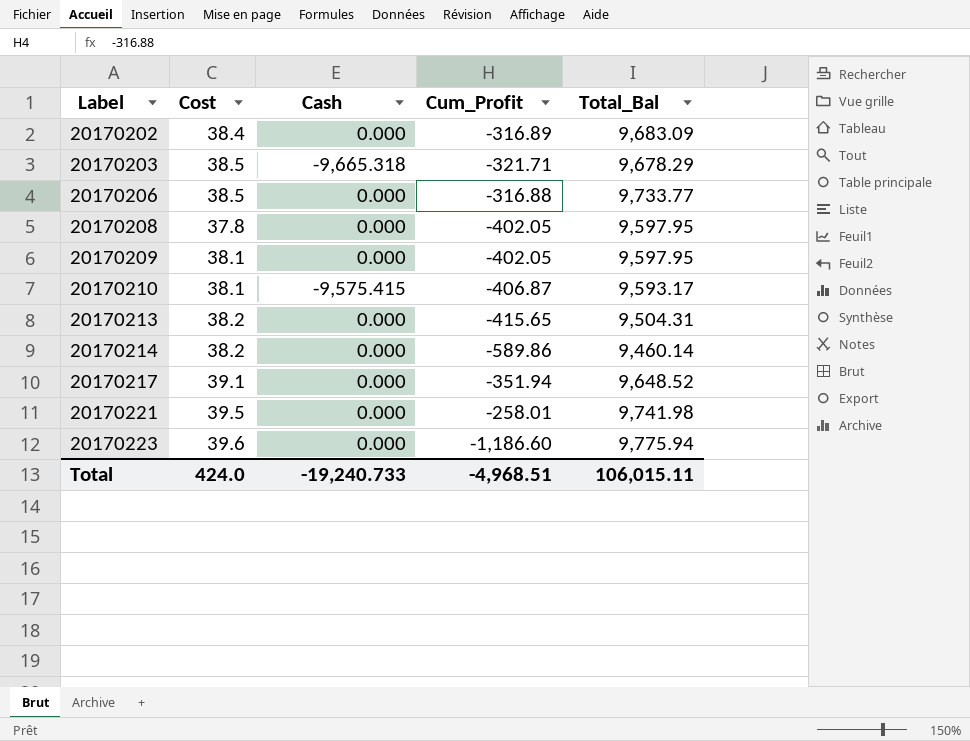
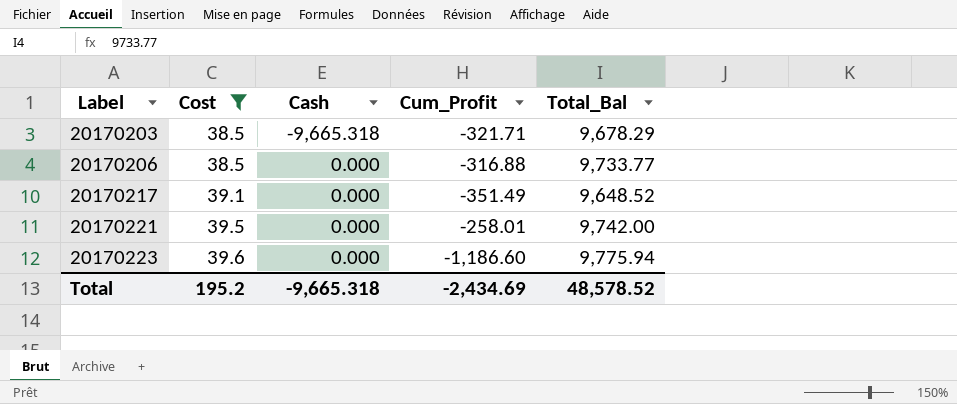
filter: none -> Cost >= 38.5
20170217 | Cum_Profit: -351.94 -> -351.49
20170221 | Total_Bal: 9,741.98 -> 9,742.00
Total | Cost: 424.0 -> 195.2
Total | Cash: -19,240.733 -> -9,665.318
Total | Cum_Profit: -4,968.51 -> -2,434.69
Total | Total_Bal: 106,015.11 -> 48,578.52

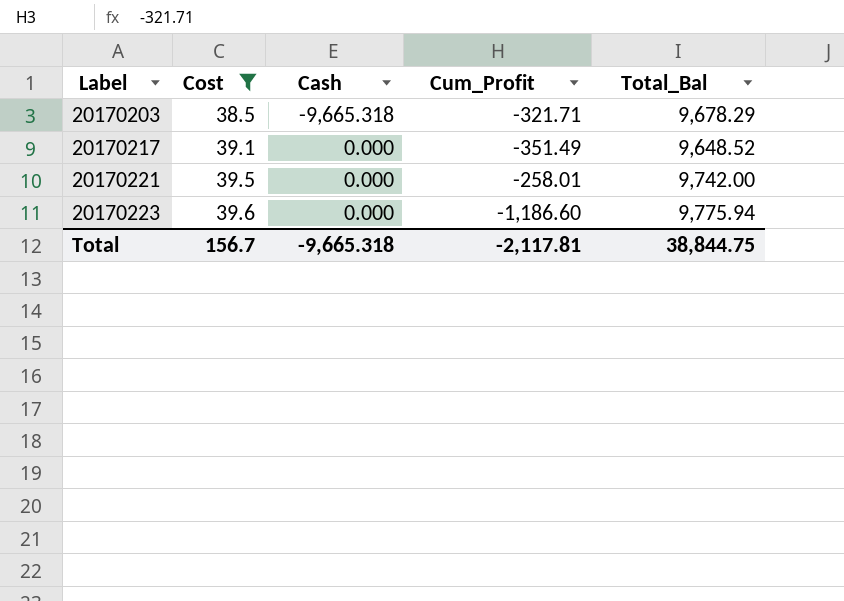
row 20170206: 38.5 | 0.000 | -316.88 | 9,733.77 -> none
Total | Cost: 195.2 -> 156.7
Total | Cum_Profit: -2,434.69 -> -2,117.81
Total | Total_Bal: 48,578.52 -> 38,844.75

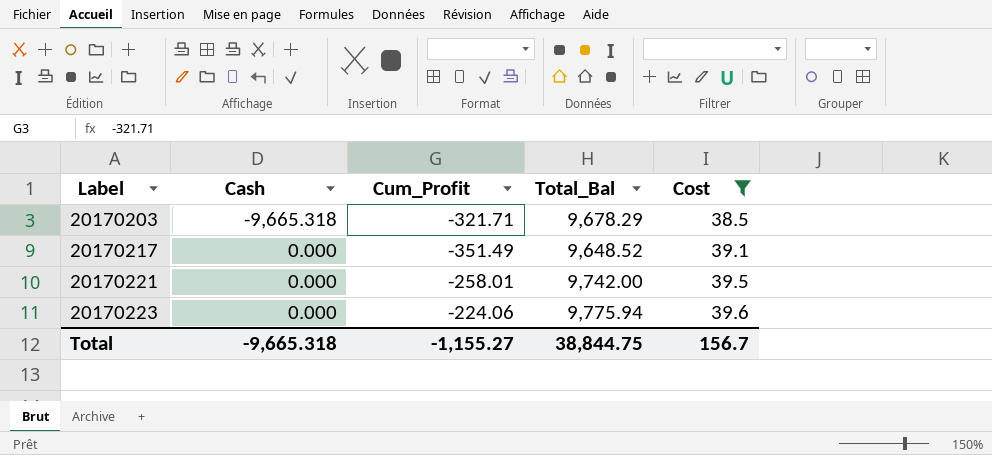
column Cost | position: 2 -> 5
20170223 | Cum_Profit: -1,186.60 -> -224.06
Total | Cum_Profit: -2,117.81 -> -1,155.27

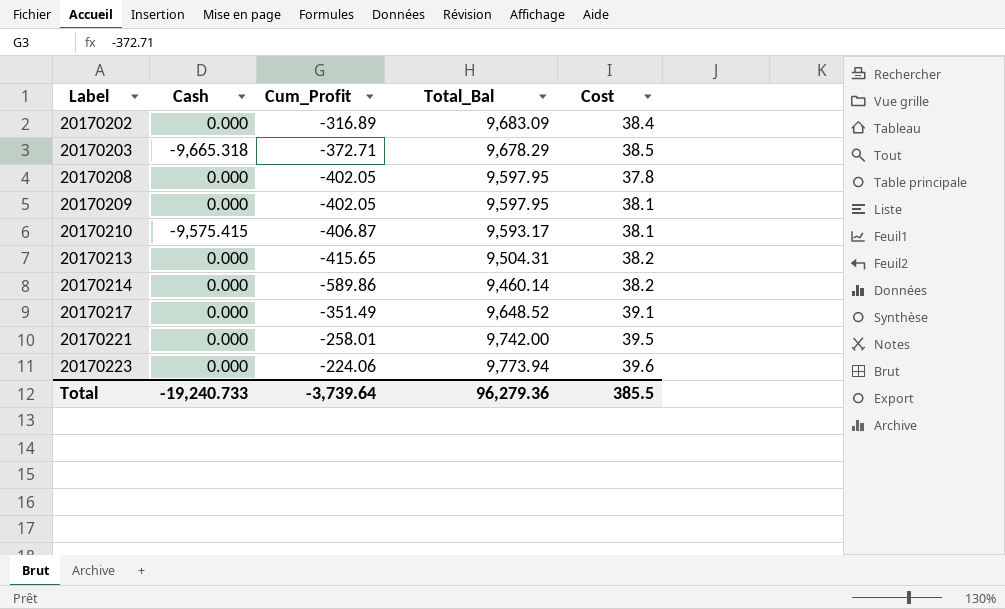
filter: Cost >= 38.5 -> none
20170203 | Cum_Profit: -321.71 -> -372.71
20170223 | Total_Bal: 9,775.94 -> 9,773.94
Total | Cash: -9,665.318 -> -19,240.733
Total | Cum_Profit: -1,155.27 -> -3,739.64
Total | Total_Bal: 38,844.75 -> 96,279.36
Total | Cost: 156.7 -> 385.5

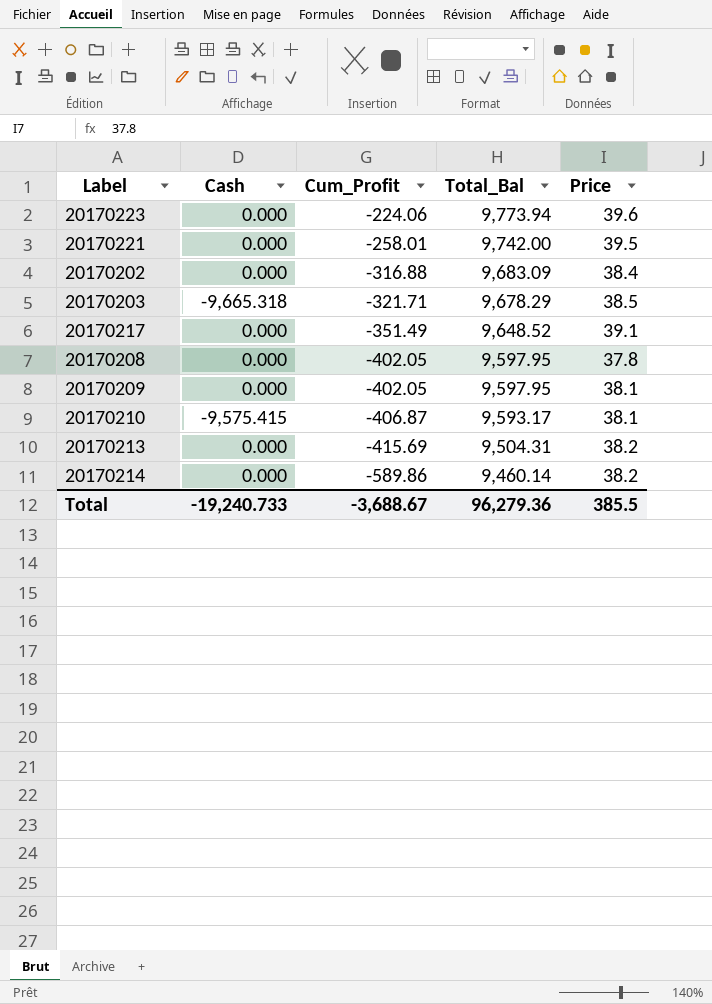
row order: Label ascending -> Cum_Profit descending
column name: Cost -> Price
20170202 | Cum_Profit: -316.89 -> -316.88
20170203 | Cum_Profit: -372.71 -> -321.71
20170213 | Cum_Profit: -415.65 -> -415.69
Total | Cum_Profit: -3,739.64 -> -3,688.67

